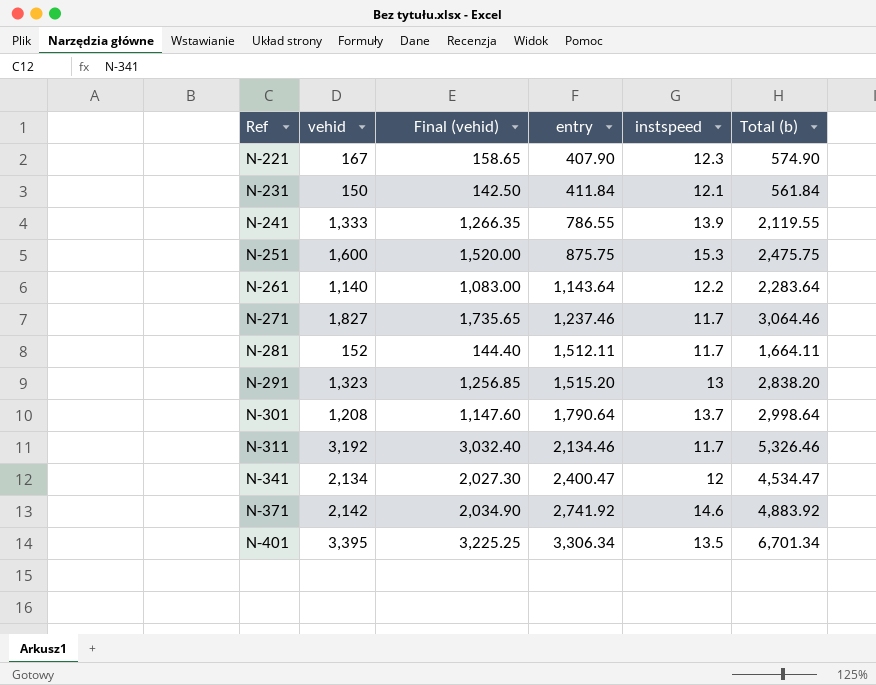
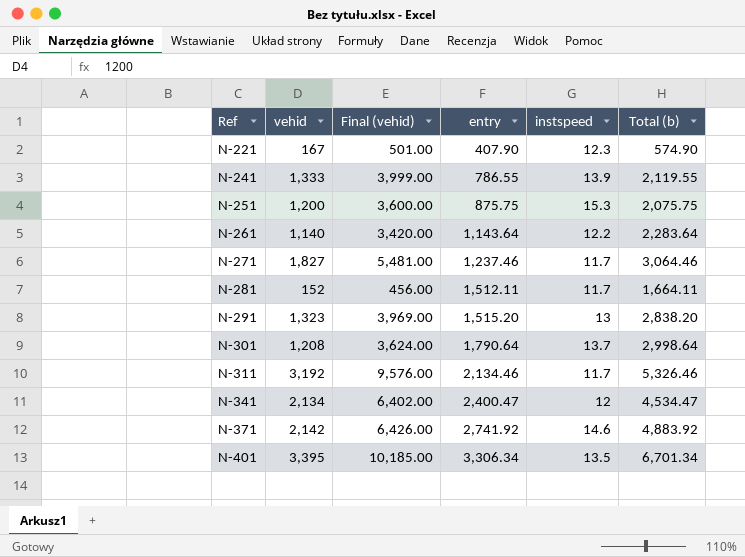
column Final (vehid) | formula: [vehid] * 0.95 -> [vehid] * 3
row N-231: 150 | 142.50 | 411.84 | 12.1 | 561.84 -> none
N-251 | vehid: 1,600 -> 1,200
N-251 | Total (b): 2,475.75 -> 2,075.75

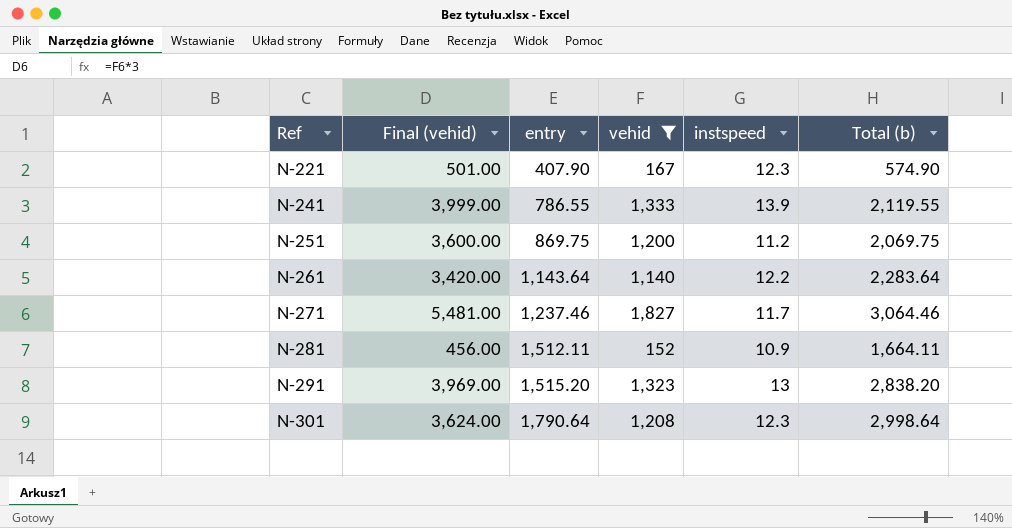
filter: none -> vehid <= 1,827
column vehid | position: 2 -> 4
N-251 | entry: 875.75 -> 869.75
N-251 | instspeed: 15.3 -> 11.2
N-251 | Total (b): 2,075.75 -> 2,069.75
N-281 | instspeed: 11.7 -> 10.9
N-301 | instspeed: 13.7 -> 12.3

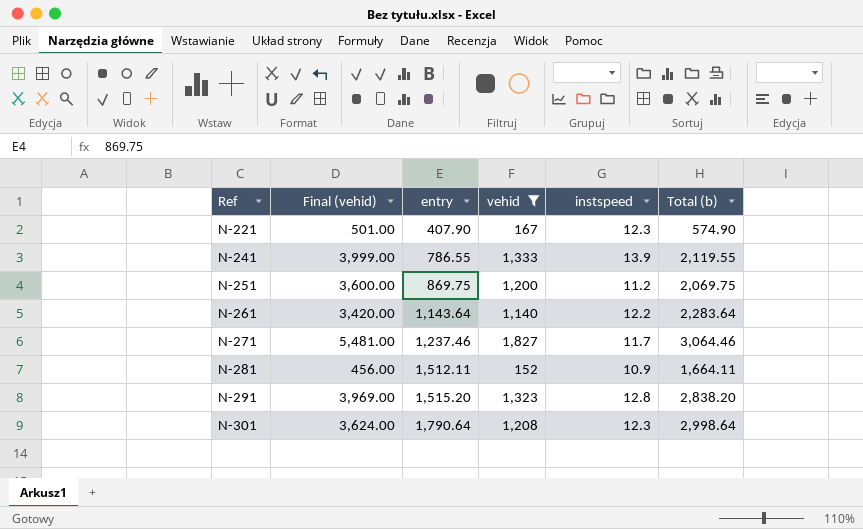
N-291 | instspeed: 13 -> 12.8

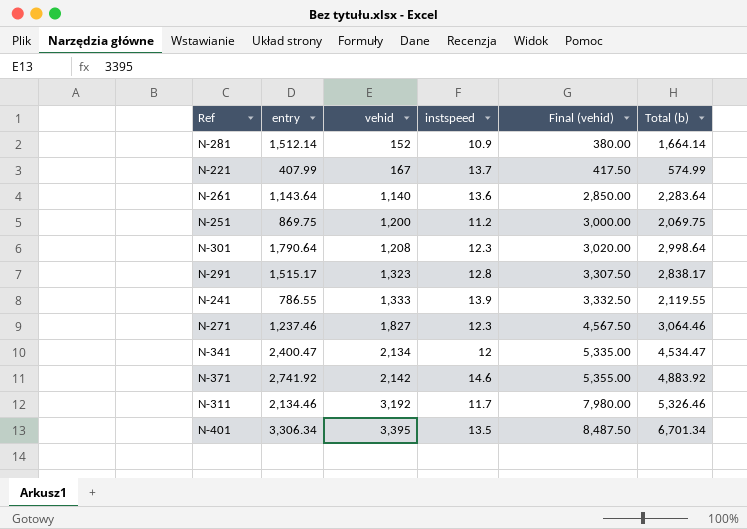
filter: vehid <= 1,827 -> none
row order: Ref ascending -> vehid ascending
column Final (vehid) | formula: [vehid] * 3 -> [vehid] * 2.5
column Final (vehid) | position: 2 -> 5
N-281 | entry: 1,512.11 -> 1,512.14
N-281 | Total (b): 1,664.11 -> 1,664.14
N-221 | entry: 407.90 -> 407.99
N-221 | instspeed: 12.3 -> 13.7
N-221 | Total (b): 574.90 -> 574.99
N-261 | instspeed: 12.2 -> 13.6
N-291 | entry: 1,515.20 -> 1,515.17
N-291 | Total (b): 2,838.20 -> 2,838.17
N-271 | instspeed: 11.7 -> 12.3

